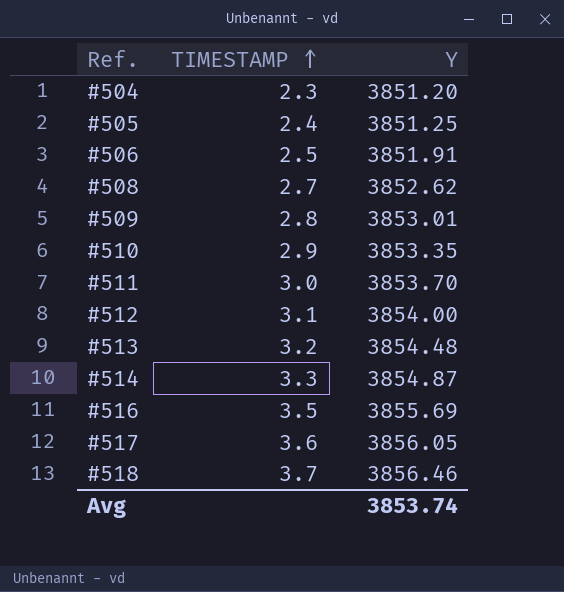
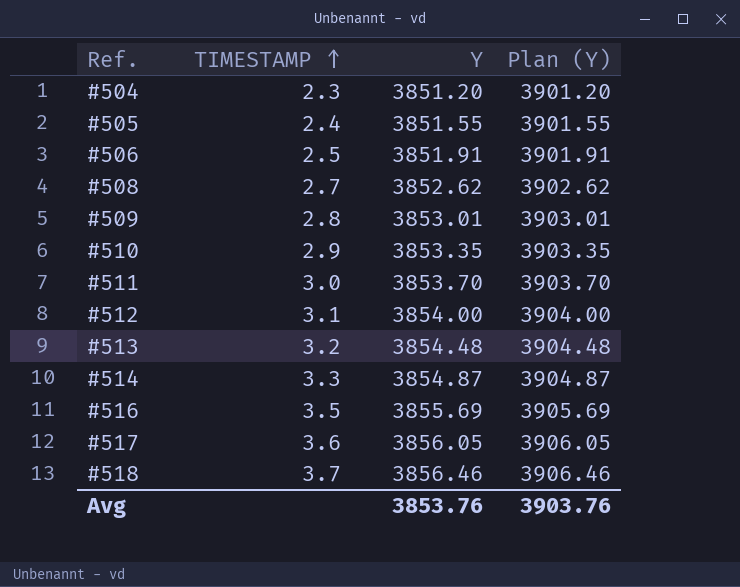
column Plan (Y) | formula: none -> [Y] + 50
#505 | Y: 3851.25 -> 3851.55
Avg | Y: 3853.74 -> 3853.76

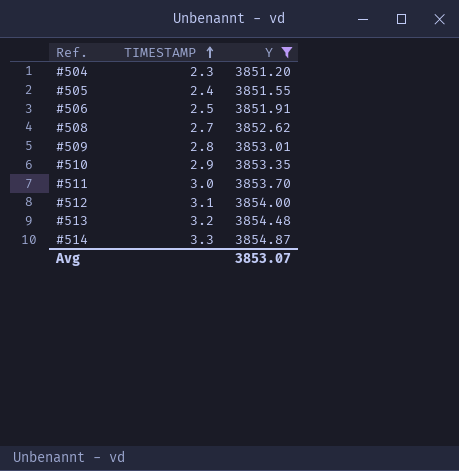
filter: none -> Y <= 3854.87
column Plan (Y) | formula: [Y] + 50 -> none
Avg | Y: 3853.76 -> 3853.07

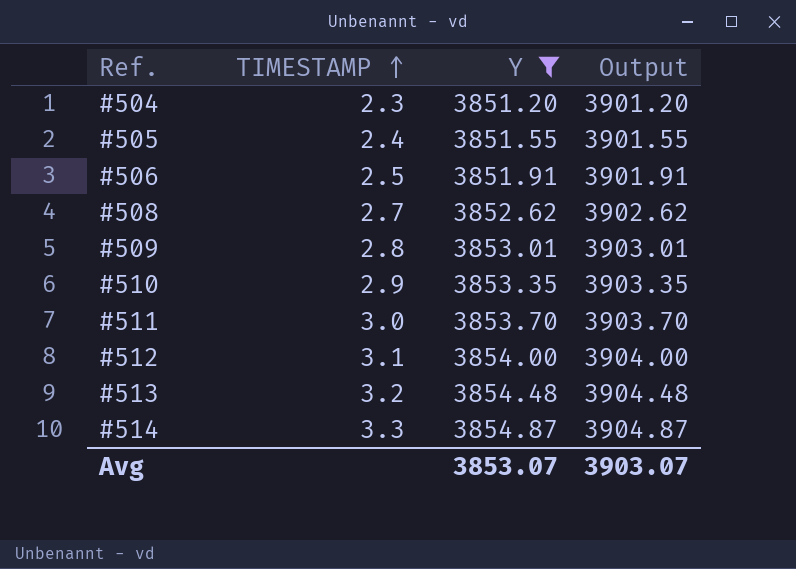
column Output | formula: none -> [Y] + 50

